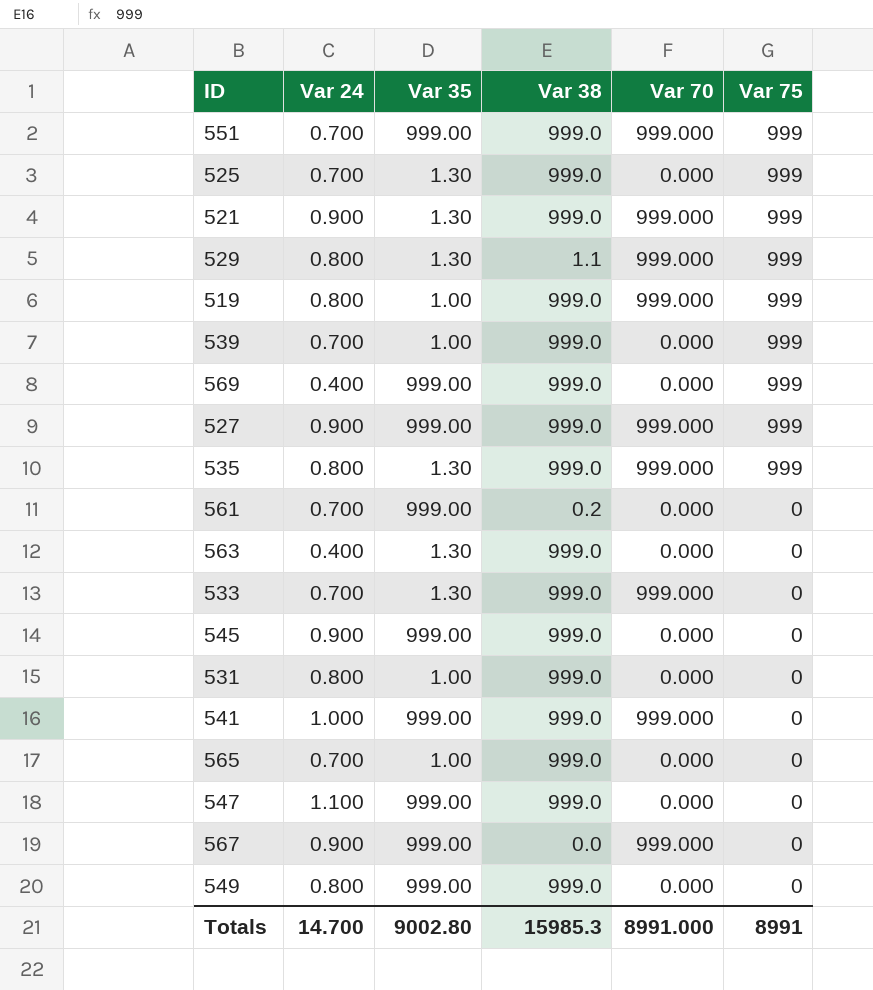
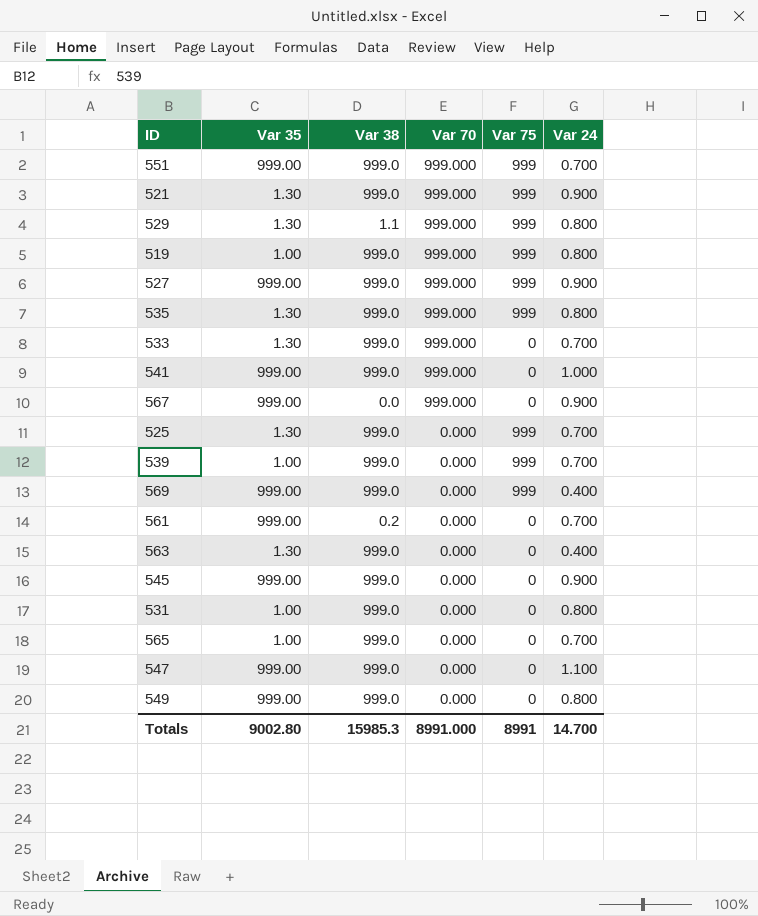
row order: Var 75 descending -> Var 70 descending
column Var 24 | position: 2 -> 6

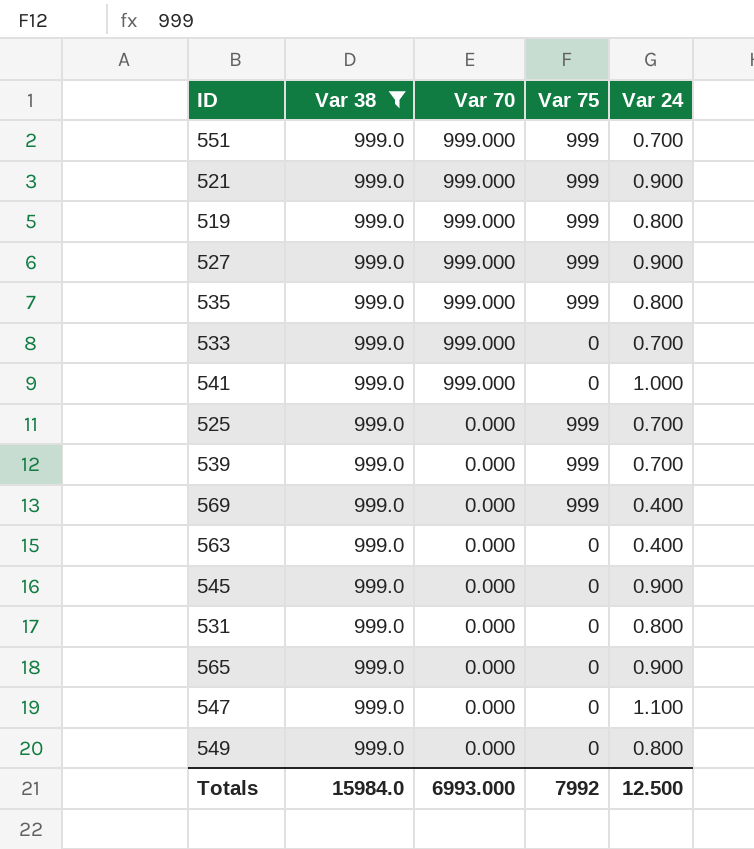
filter: none -> Var 38 = 999.0
column Var 35 | position: 2 -> none
565 | Var 24: 0.700 -> 0.900
Totals | Var 38: 15985.3 -> 15984.0
Totals | Var 70: 8991.000 -> 6993.000
Totals | Var 75: 8991 -> 7992
Totals | Var 24: 14.700 -> 12.500

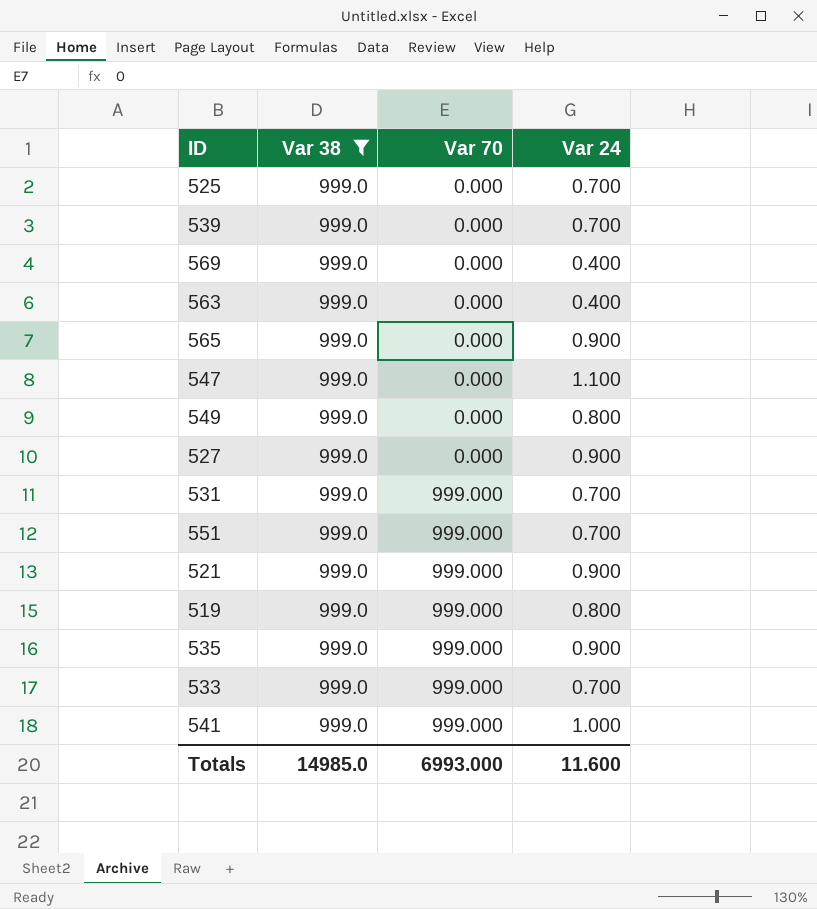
row order: Var 70 descending -> Var 70 ascending
column Var 75 | position: 4 -> none
row 545: 999.0 | 0.000 | 0 | 0.900 -> none
527 | Var 70: 999.000 -> 0.000
531 | Var 70: 0.000 -> 999.000
531 | Var 24: 0.800 -> 0.700
535 | Var 24: 0.800 -> 0.900
Totals | Var 38: 15984.0 -> 14985.0
Totals | Var 24: 12.500 -> 11.600

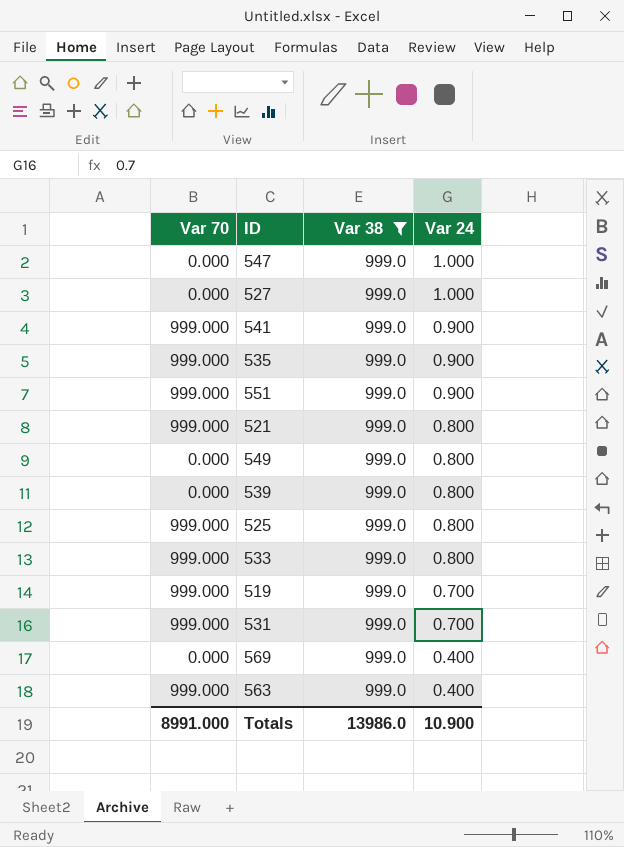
row order: Var 70 ascending -> Var 24 descending
column Var 70 | position: 3 -> 1
row 565: 999.0 | 0.000 | 0.900 -> none
547 | Var 24: 1.100 -> 1.000
527 | Var 24: 0.900 -> 1.000
541 | Var 24: 1.000 -> 0.900
551 | Var 24: 0.700 -> 0.900
521 | Var 24: 0.900 -> 0.800
539 | Var 24: 0.700 -> 0.800
525 | Var 70: 0.000 -> 999.000
525 | Var 24: 0.700 -> 0.800
533 | Var 24: 0.700 -> 0.800
519 | Var 24: 0.800 -> 0.700
563 | Var 70: 0.000 -> 999.000
Totals | Var 70: 6993.000 -> 8991.000
Totals | Var 38: 14985.0 -> 13986.0
Totals | Var 24: 11.600 -> 10.900

